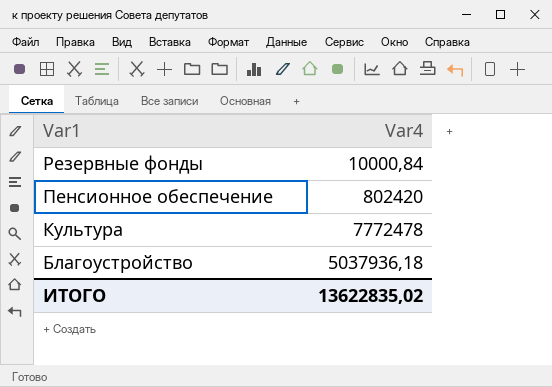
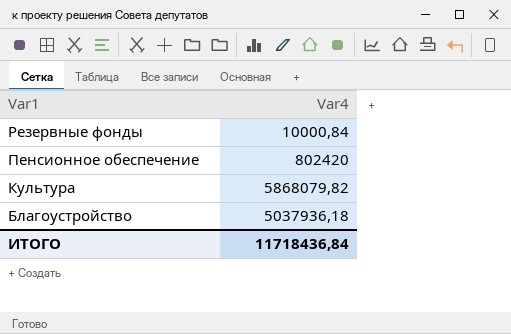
Культура | Var4: 7772478 -> 5868079,82
ИТОГО | Var4: 13622835,02 -> 11718436,84

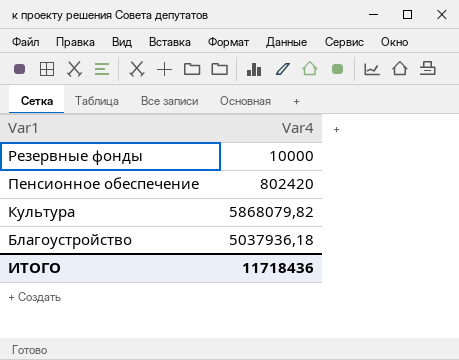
Резервные фонды | Var4: 10000,84 -> 10000
ИТОГО | Var4: 11718436,84 -> 11718436

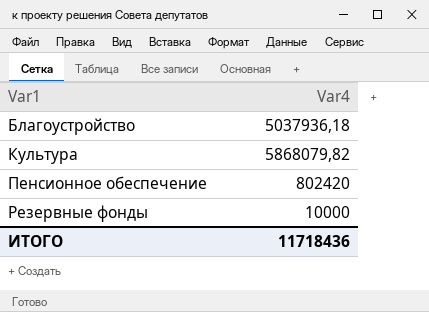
row order: Var1 descending -> Var1 ascending

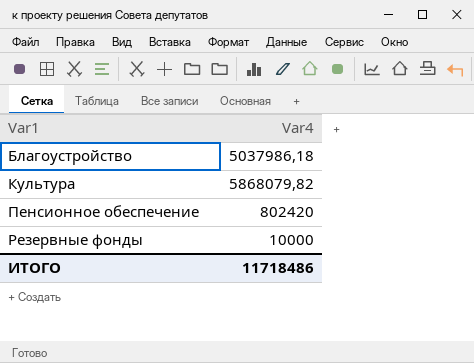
Благоустройство | Var4: 5037936,18 -> 5037986,18
ИТОГО | Var4: 11718436 -> 11718486

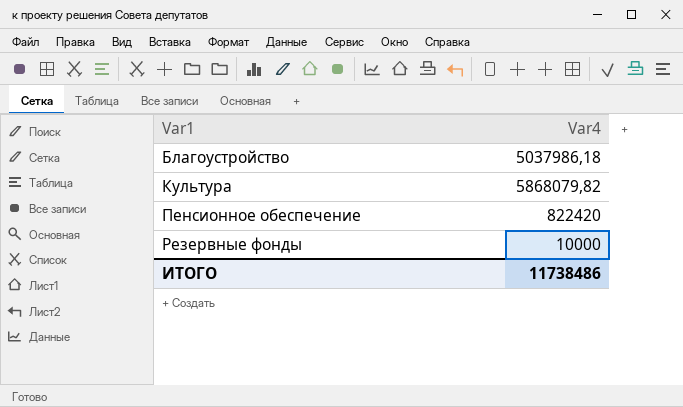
Пенсионное обеспечение | Var4: 802420 -> 822420
ИТОГО | Var4: 11718486 -> 11738486

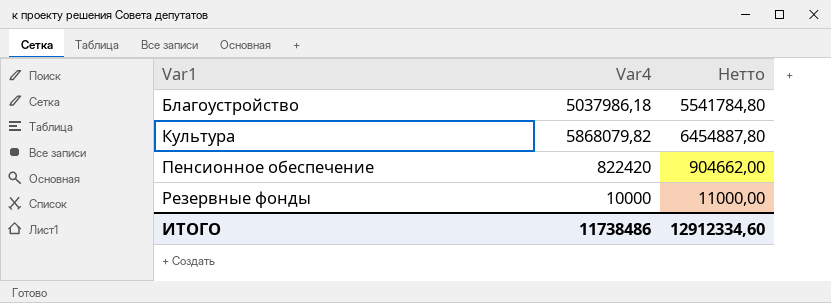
column Нетто | formula: none -> [Var4] * 1,1

